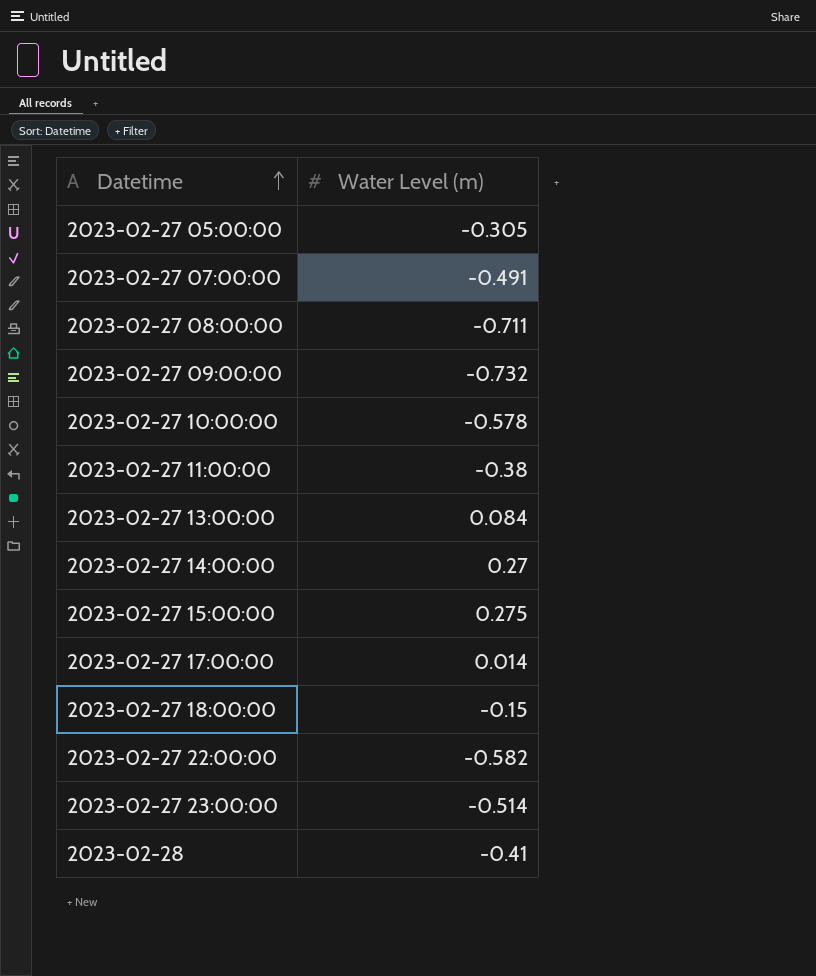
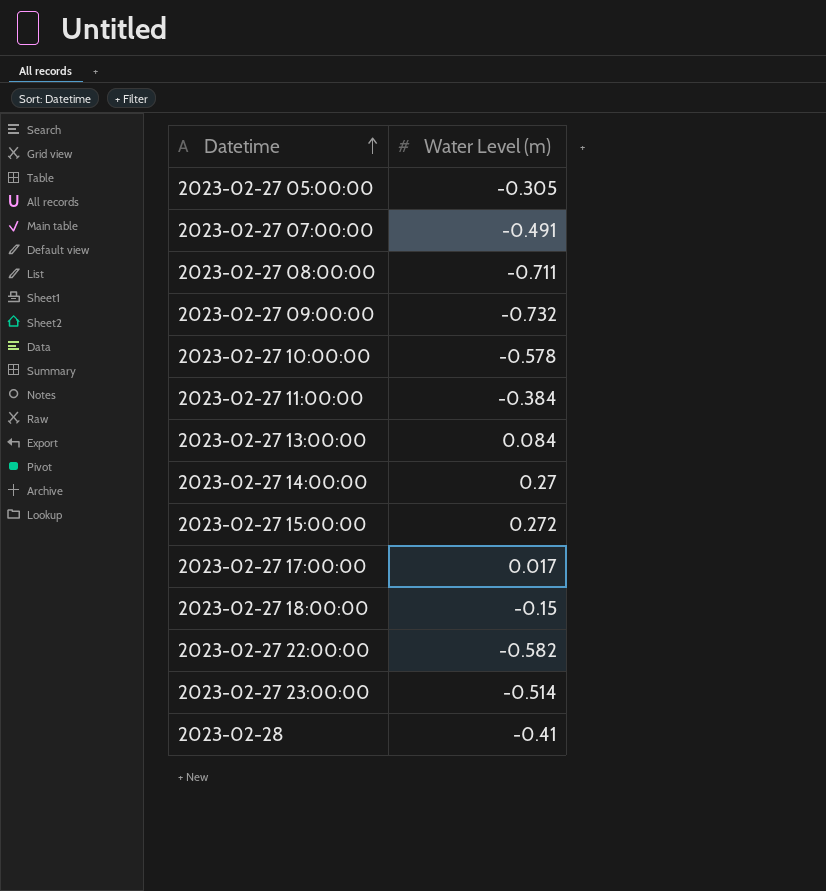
2023-02-27 11:00:00 | Water Level (m): -0.38 -> -0.384
2023-02-27 15:00:00 | Water Level (m): 0.275 -> 0.272
2023-02-27 17:00:00 | Water Level (m): 0.014 -> 0.017

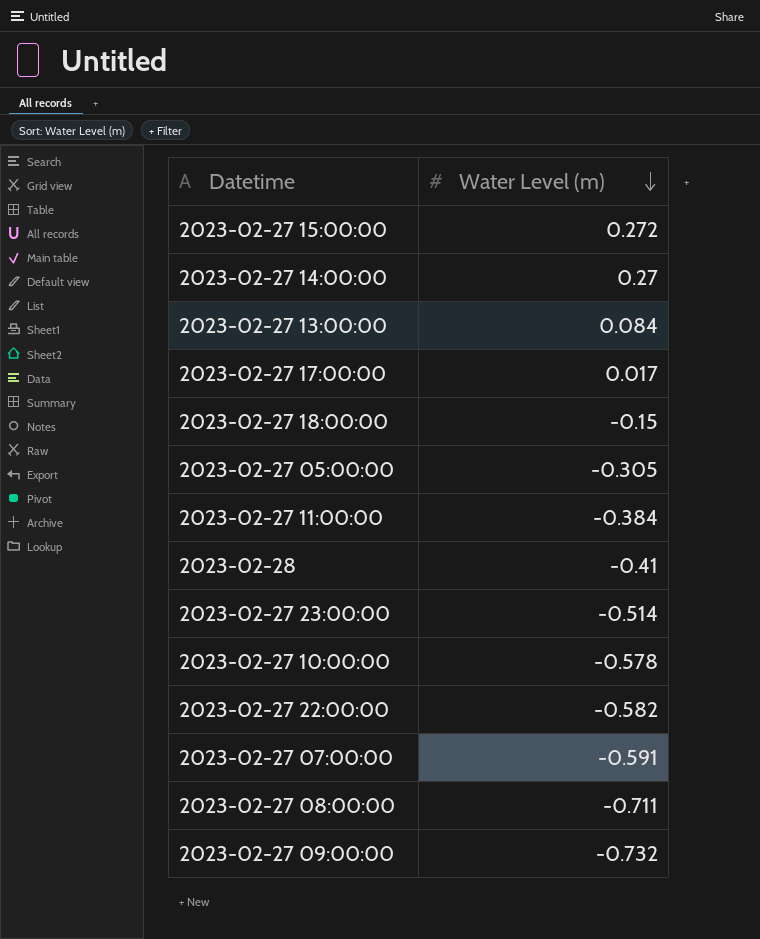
row order: Datetime ascending -> Water Level (m) descending
2023-02-27 07:00:00 | Water Level (m): -0.491 -> -0.591

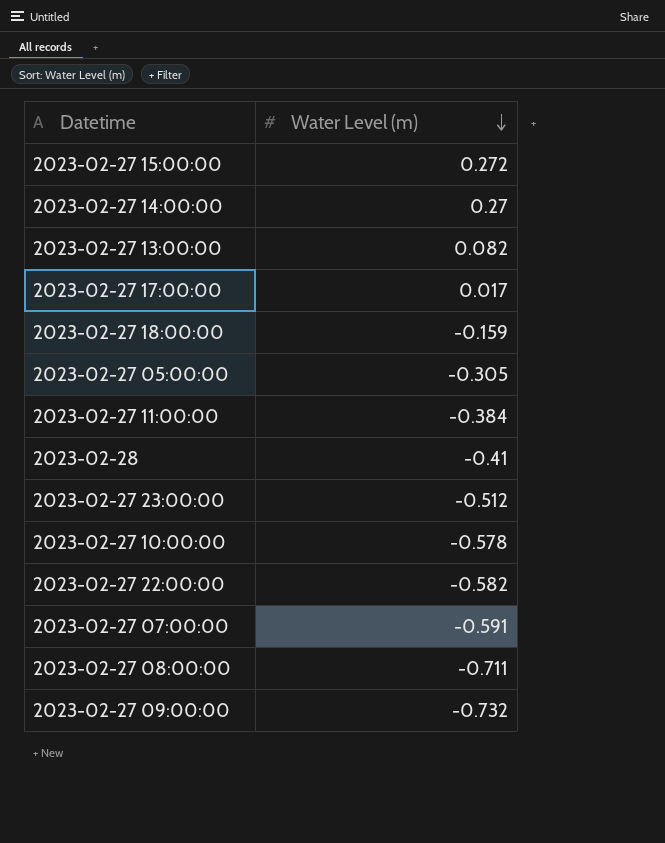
2023-02-27 13:00:00 | Water Level (m): 0.084 -> 0.082
2023-02-27 18:00:00 | Water Level (m): -0.15 -> -0.159
2023-02-27 23:00:00 | Water Level (m): -0.514 -> -0.512

